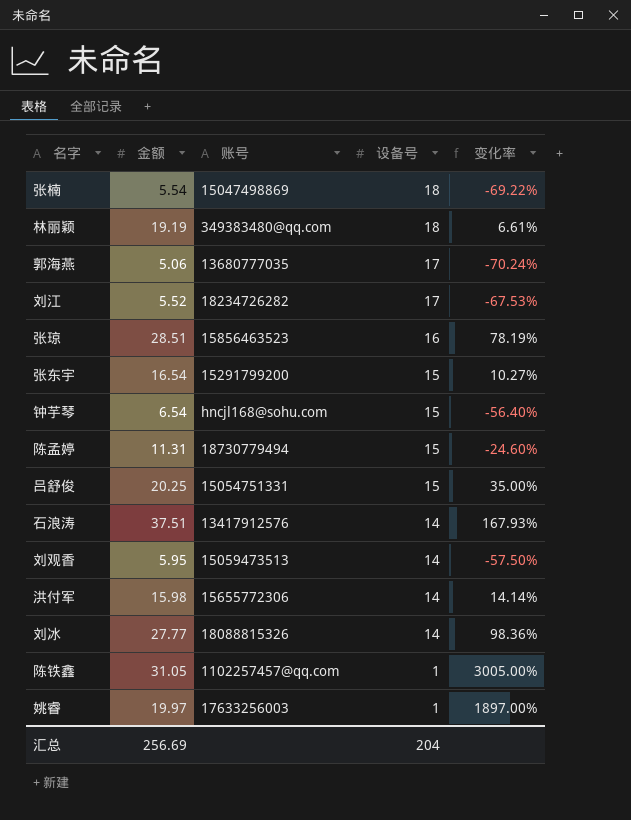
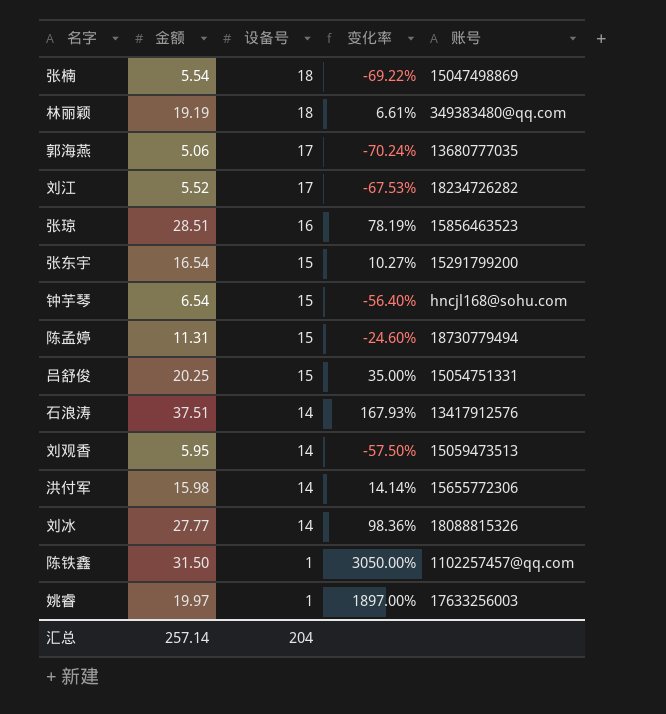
column 账号 | position: 3 -> 5
陈铁鑫 | 金额: 31.05 -> 31.50
陈铁鑫 | 变化率: 3005.00% -> 3050.00%
汇总 | 金额: 256.69 -> 257.14

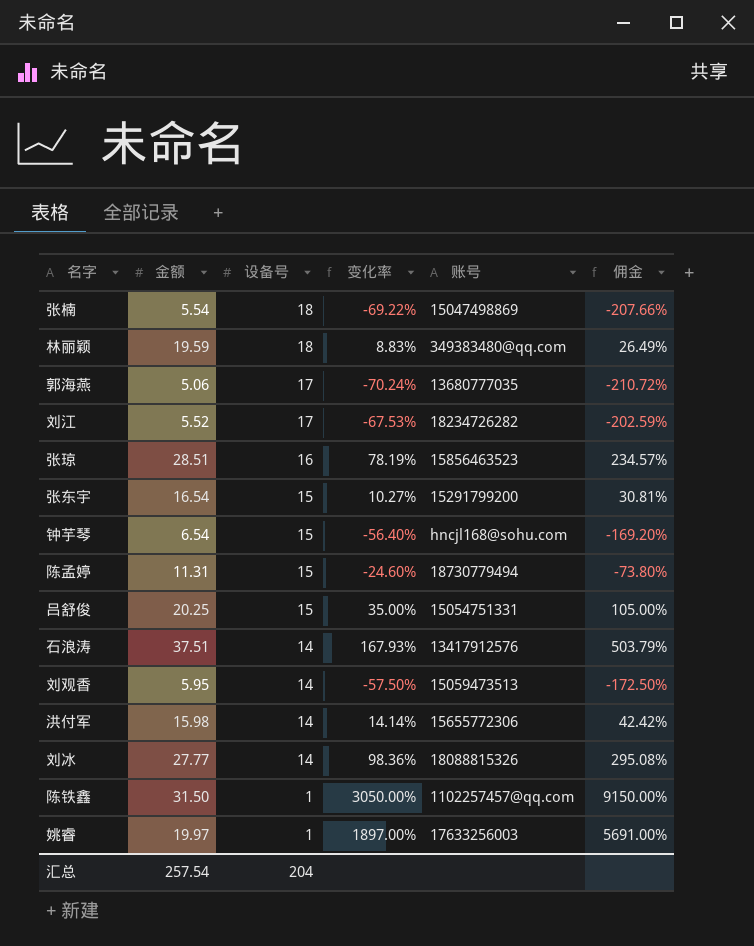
column 佣金 | formula: none -> [变化率] * 3
林丽颖 | 金额: 19.19 -> 19.59
林丽颖 | 变化率: 6.61% -> 8.83%
汇总 | 金额: 257.14 -> 257.54

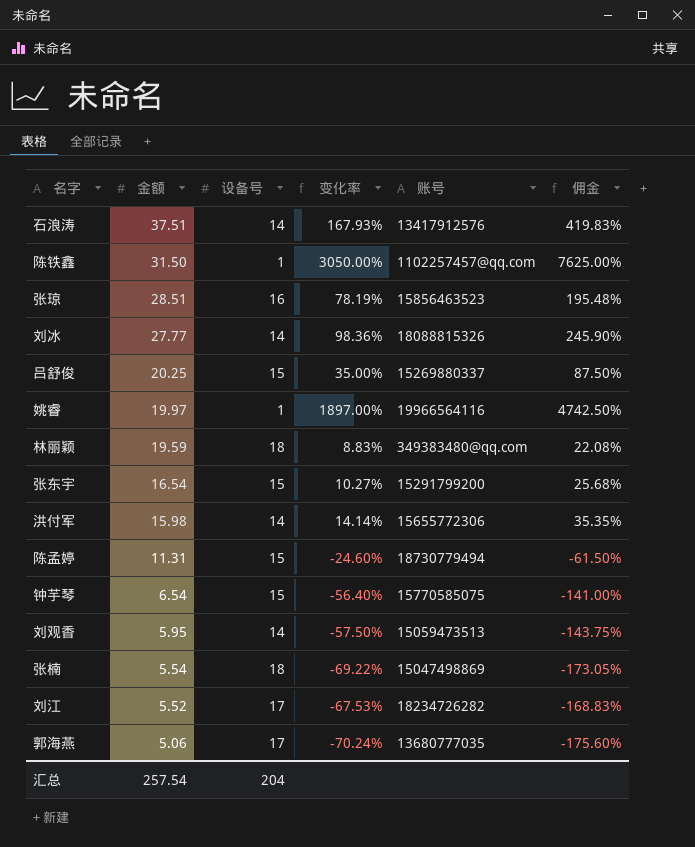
row order: 设备号 descending -> 金额 descending
column 佣金 | formula: [变化率] * 3 -> [变化率] * 2.5
吕舒俊 | 账号: 15054751331 -> 15269880337
姚睿 | 账号: 17633256003 -> 19966564116
钟芋琴 | 账号: hncjl168@sohu.com -> 15770585075

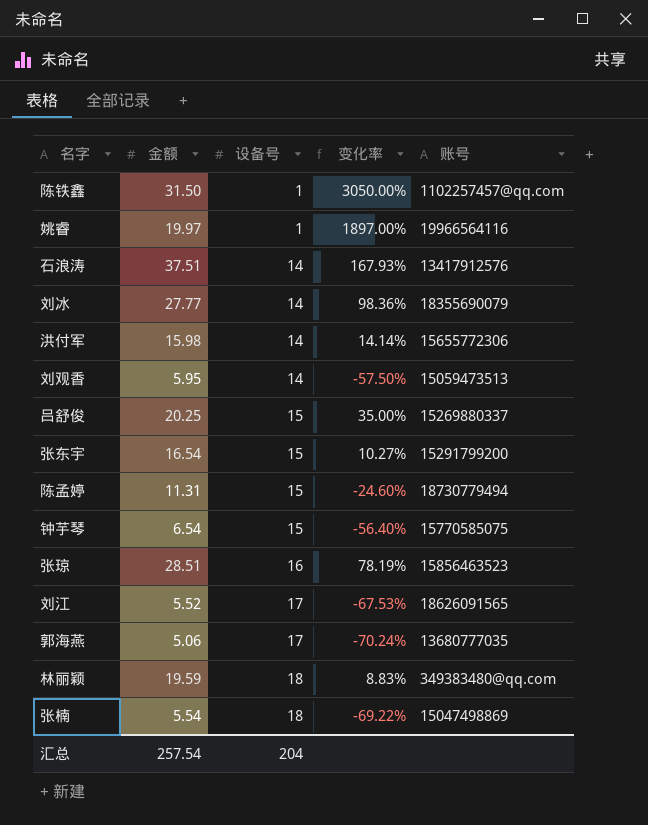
row order: 金额 descending -> 设备号 ascending
column 佣金 | formula: [变化率] * 2.5 -> none
刘冰 | 账号: 18088815326 -> 18355690079
刘江 | 账号: 18234726282 -> 18626091565

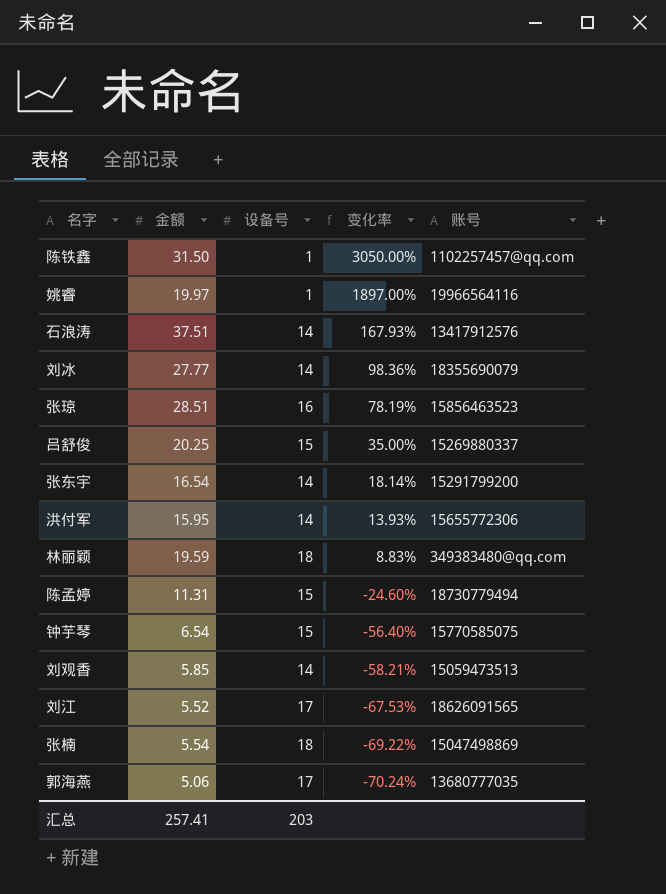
row order: 设备号 ascending -> 变化率 descending
张东宇 | 设备号: 15 -> 14
张东宇 | 变化率: 10.27% -> 18.14%
洪付军 | 金额: 15.98 -> 15.95
洪付军 | 变化率: 14.14% -> 13.93%
刘观香 | 金额: 5.95 -> 5.85
刘观香 | 变化率: -57.50% -> -58.21%
汇总 | 金额: 257.54 -> 257.41
汇总 | 设备号: 204 -> 203

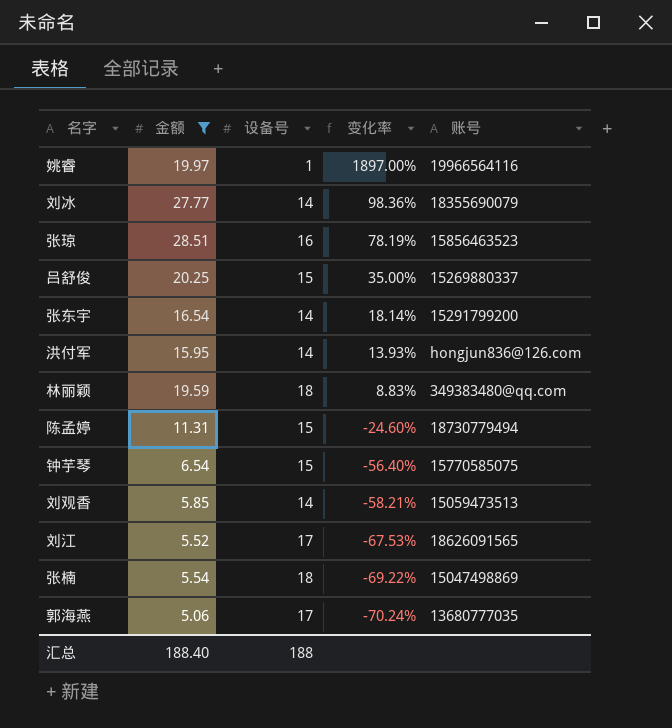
filter: none -> 金额 <= 28.51
洪付军 | 账号: 15655772306 -> hongjun836@126.com
汇总 | 金额: 257.41 -> 188.40
汇总 | 设备号: 203 -> 188

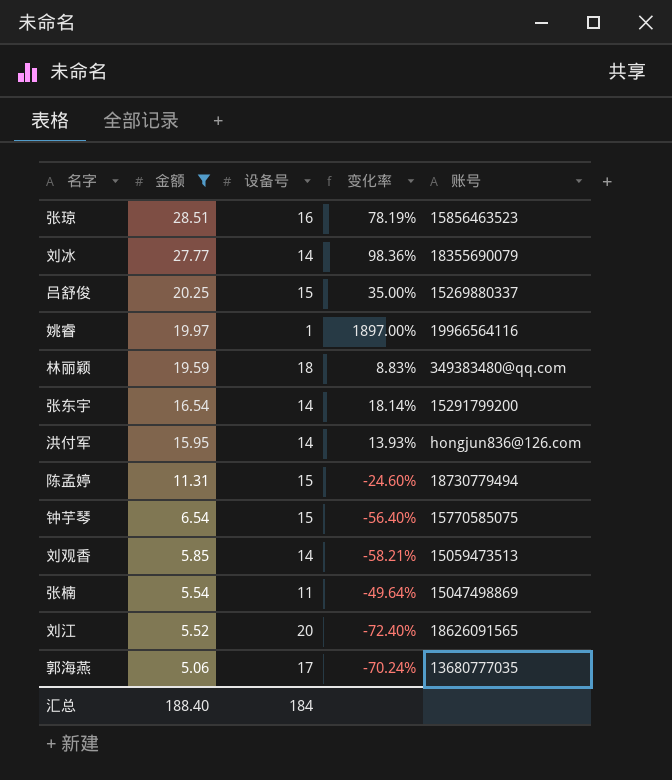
row order: 变化率 descending -> 金额 descending
张楠 | 设备号: 18 -> 11
张楠 | 变化率: -69.22% -> -49.64%
刘江 | 设备号: 17 -> 20
刘江 | 变化率: -67.53% -> -72.40%
汇总 | 设备号: 188 -> 184

